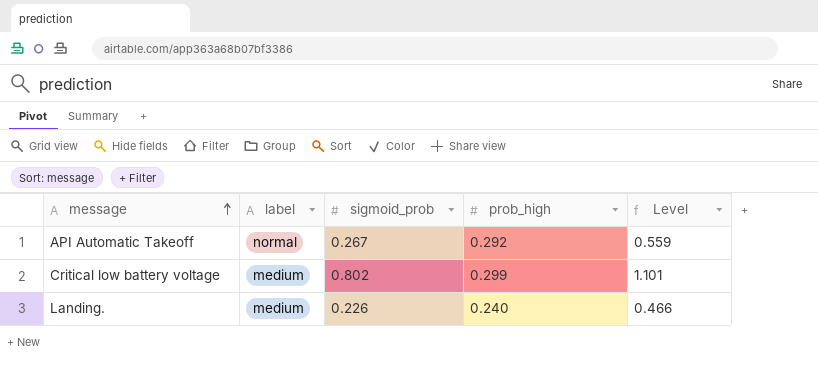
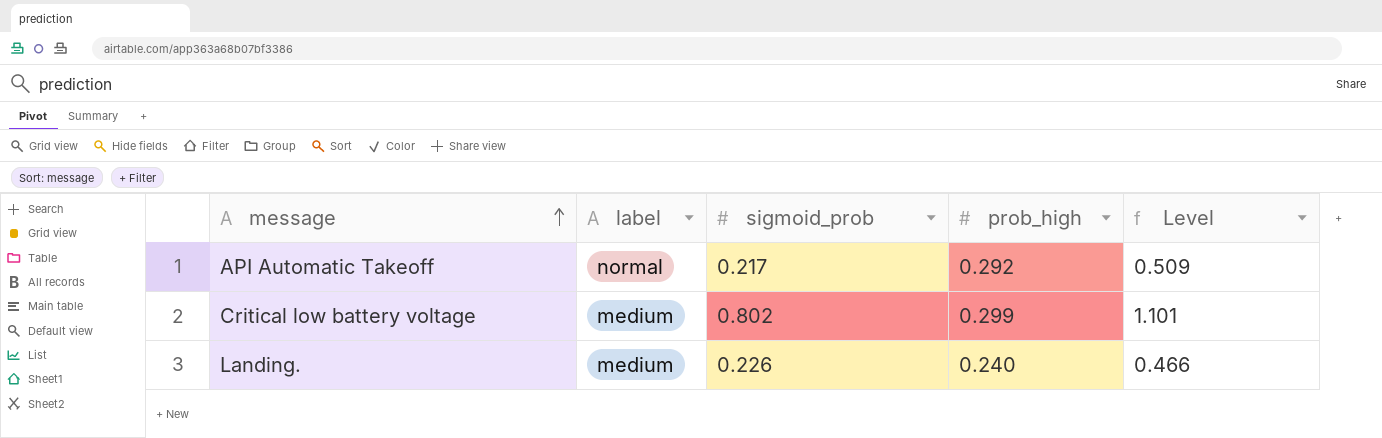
API Automatic Takeoff | sigmoid_prob: 0.267 -> 0.217
API Automatic Takeoff | Level: 0.559 -> 0.509

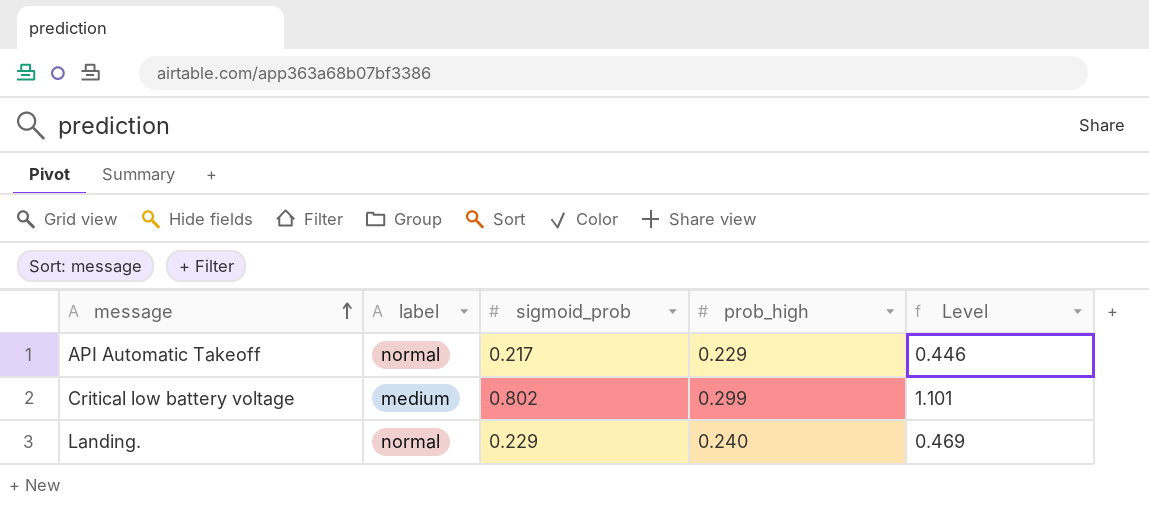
API Automatic Takeoff | prob_high: 0.292 -> 0.229
API Automatic Takeoff | Level: 0.509 -> 0.446
Landing. | label: medium -> normal
Landing. | sigmoid_prob: 0.226 -> 0.229
Landing. | Level: 0.466 -> 0.469

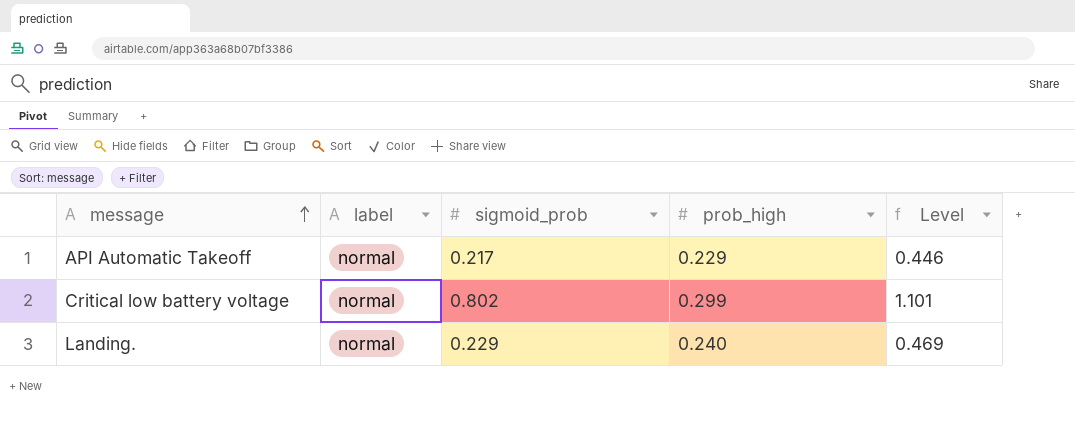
Critical low battery voltage | label: medium -> normal

